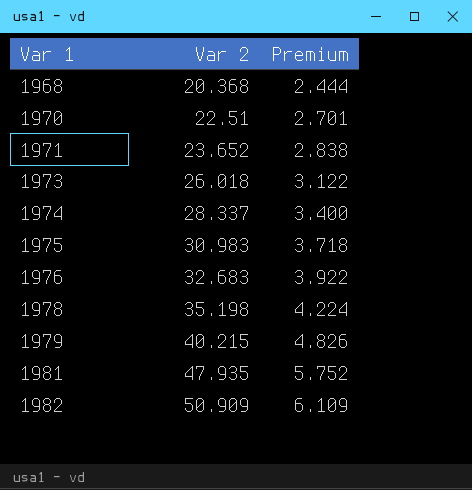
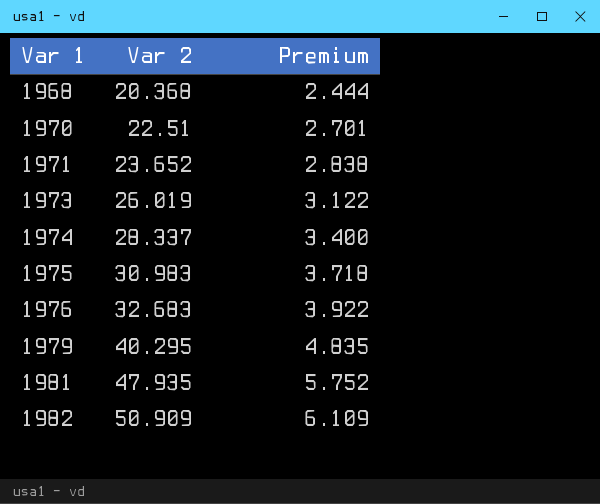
row 1978: 35.198 | 4.224 -> none
1973 | Var 2: 26.018 -> 26.019
1979 | Var 2: 40.215 -> 40.295
1979 | Premium: 4.826 -> 4.835

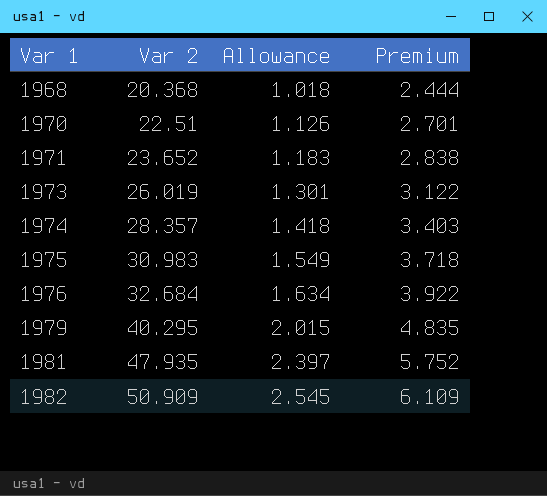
column Allowance | formula: none -> [Var 2] * 0.05
1974 | Var 2: 28.337 -> 28.357
1974 | Premium: 3.400 -> 3.403
1976 | Var 2: 32.683 -> 32.684

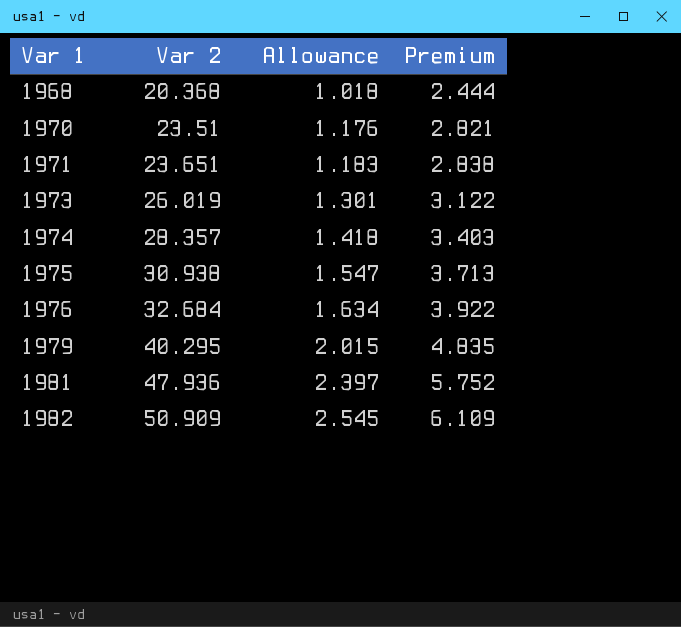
1970 | Var 2: 22.51 -> 23.51
1970 | Allowance: 1.126 -> 1.176
1970 | Premium: 2.701 -> 2.821
1971 | Var 2: 23.652 -> 23.651
1975 | Var 2: 30.983 -> 30.938
1975 | Allowance: 1.549 -> 1.547
1975 | Premium: 3.718 -> 3.713
1981 | Var 2: 47.935 -> 47.936

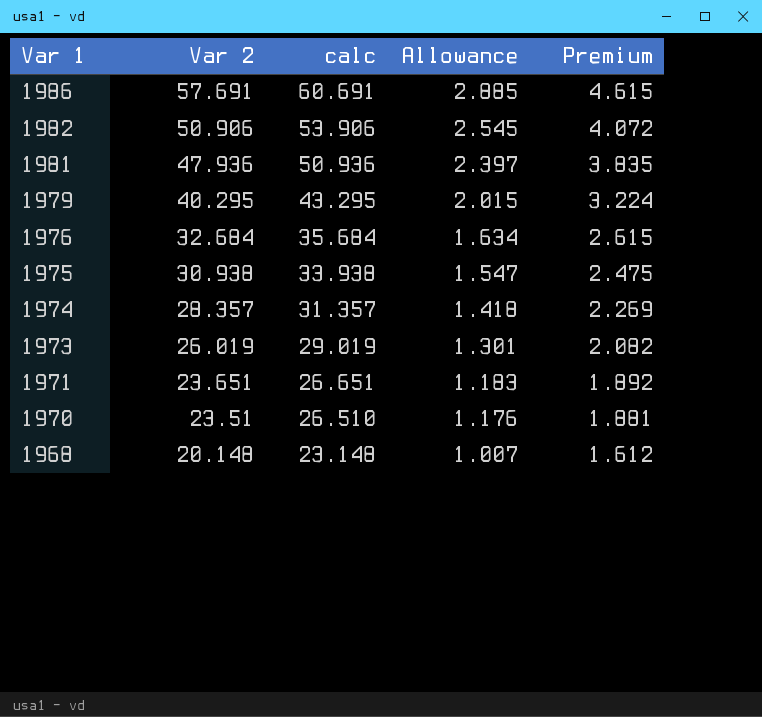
row order: Var 1 ascending -> Var 1 descending
column calc | formula: none -> [Var 2] + 3
column Premium | formula: [Var 2] * 0.12 -> [Var 2] * 0.08
row 1986: none -> 57.691 | 60.691 | 2.885 | 4.615
1982 | Var 2: 50.909 -> 50.906
1968 | Var 2: 20.368 -> 20.148
1968 | Allowance: 1.018 -> 1.007

